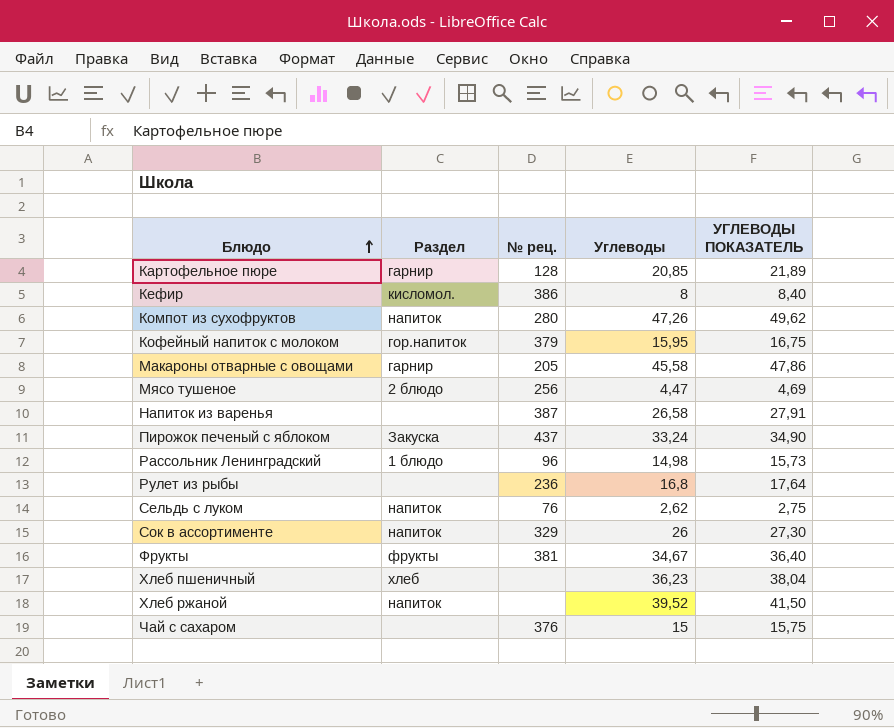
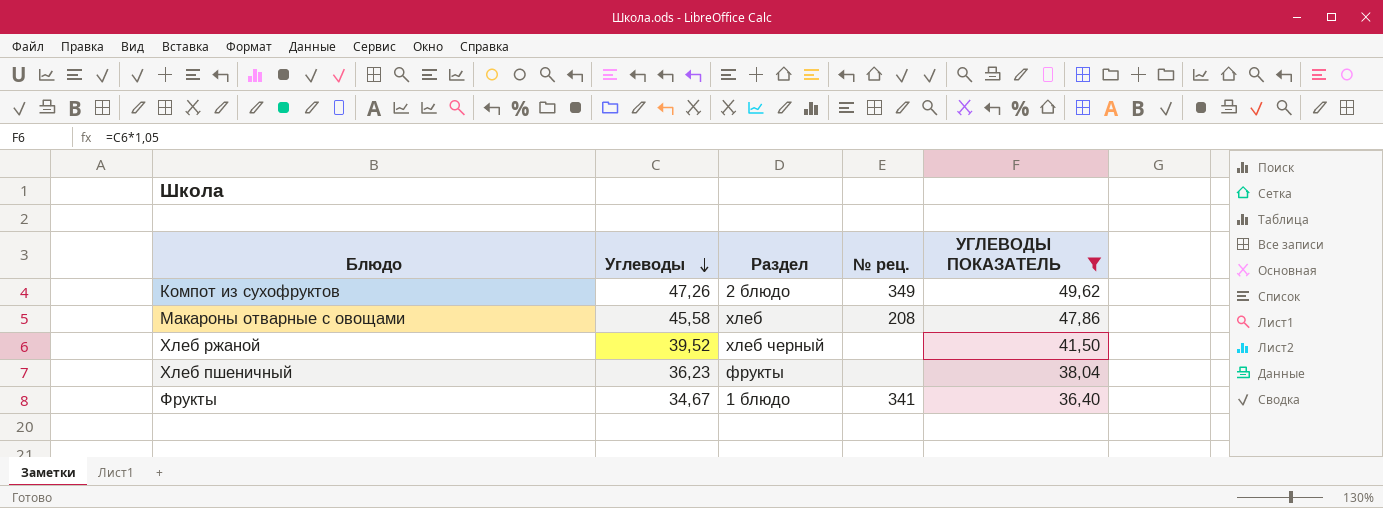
filter: none -> УГЛЕВОДЫ ПОКАЗАТЕЛЬ >= 36,40
row order: Блюдо ascending -> Углеводы descending
column Углеводы | position: 4 -> 2
Компот из сухофруктов | Раздел: напиток -> 2 блюдо
Компот из сухофруктов | № рец.: 280 -> 349
Макароны отварные с овощами | Раздел: гарнир -> хлеб
Макароны отварные с овощами | № рец.: 205 -> 208
Хлеб ржаной | Раздел: напиток -> хлеб черный
Хлеб пшеничный | Раздел: хлеб -> фрукты
Фрукты | Раздел: фрукты -> 1 блюдо
Фрукты | № рец.: 381 -> 341

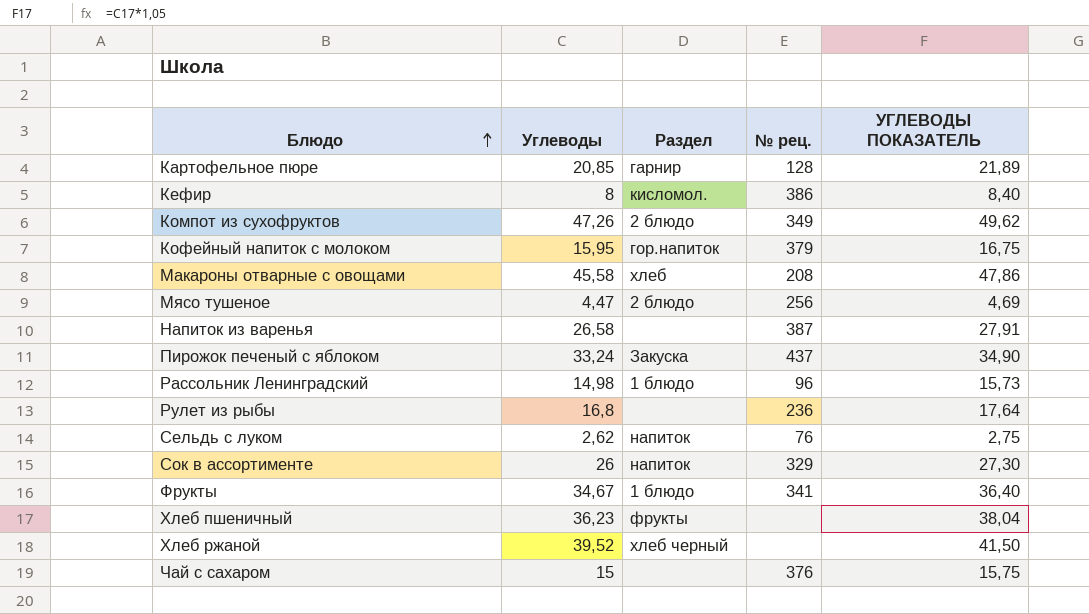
filter: УГЛЕВОДЫ ПОКАЗАТЕЛЬ >= 36,40 -> none
row order: Углеводы descending -> Блюдо ascending

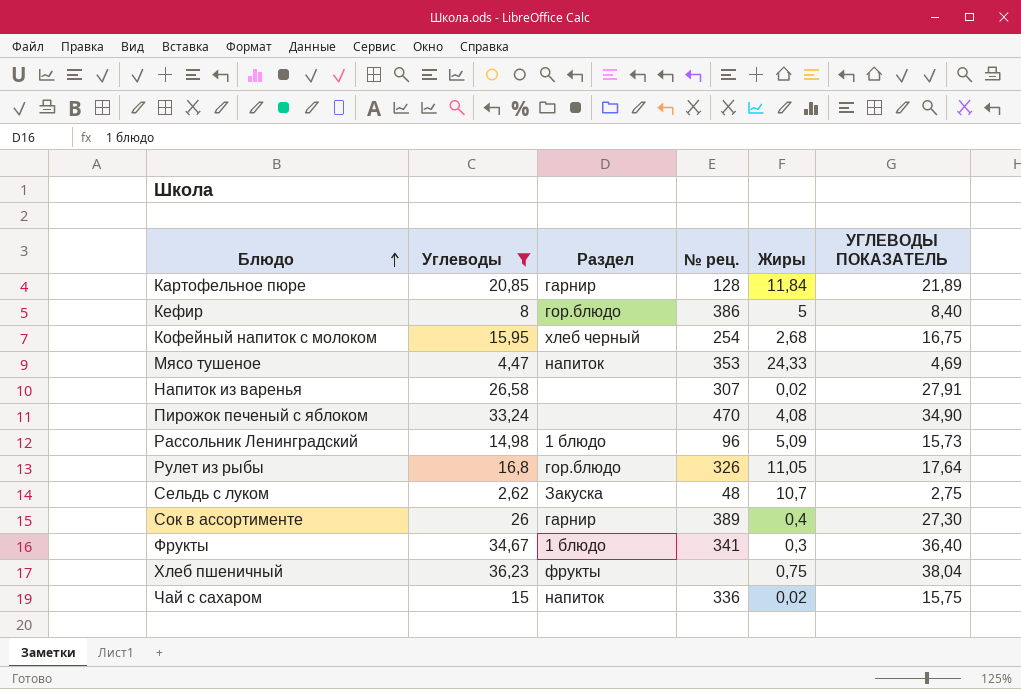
filter: none -> Углеводы <= 36,23
column Жиры | position: none -> 5
Кефир | Раздел: кисломол. -> гор.блюдо
Кофейный напиток с молоком | Раздел: гор.напиток -> хлеб черный
Кофейный напиток с молоком | № рец.: 379 -> 254
Мясо тушеное | Раздел: 2 блюдо -> напиток
Мясо тушеное | № рец.: 256 -> 353
Напиток из варенья | № рец.: 387 -> 307
Пирожок печеный с яблоком | Раздел: Закуска -> none
Пирожок печеный с яблоком | № рец.: 437 -> 470
Рулет из рыбы | Раздел: none -> гор.блюдо
Рулет из рыбы | № рец.: 236 -> 326
Сельдь с луком | Раздел: напиток -> Закуска
Сельдь с луком | № рец.: 76 -> 48
Сок в ассортименте | Раздел: напиток -> гарнир
Сок в ассортименте | № рец.: 329 -> 389
Чай с сахаром | Раздел: none -> напиток
Чай с сахаром | № рец.: 376 -> 336

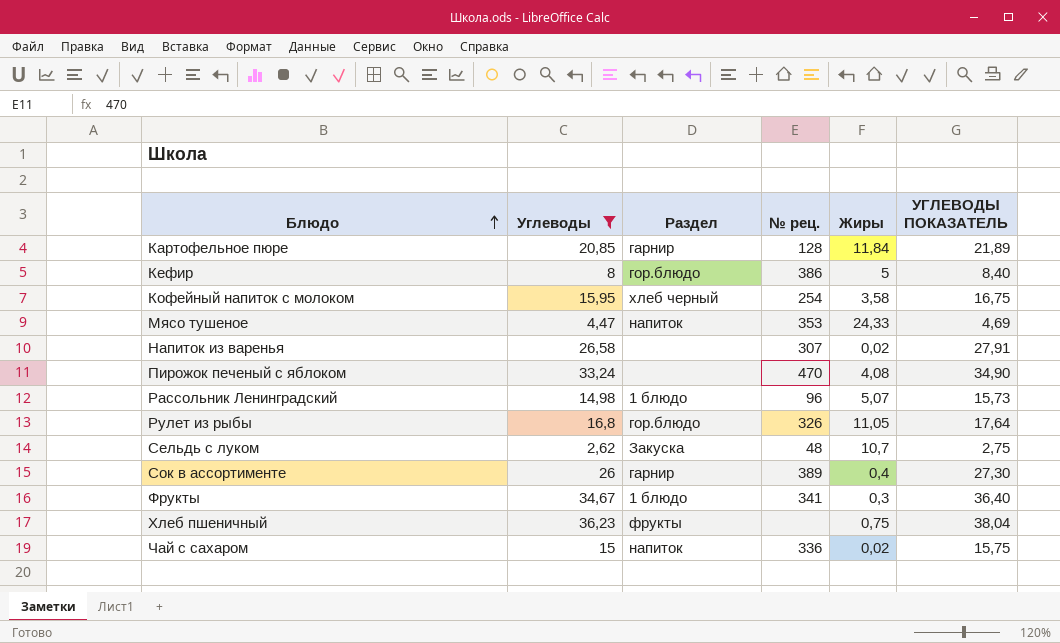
Кофейный напиток с молоком | Жиры: 2,68 -> 3,58
Рассольник Ленинградский | Жиры: 5,09 -> 5,07

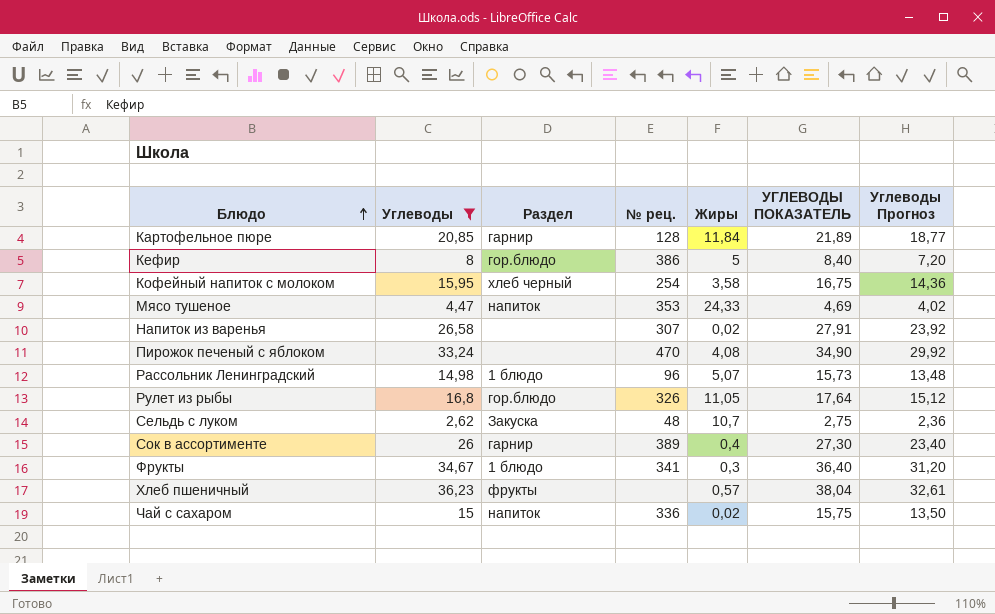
column Углеводы Прогноз | formula: none -> [Углеводы] * 0,9
Хлеб пшеничный | Жиры: 0,75 -> 0,57

